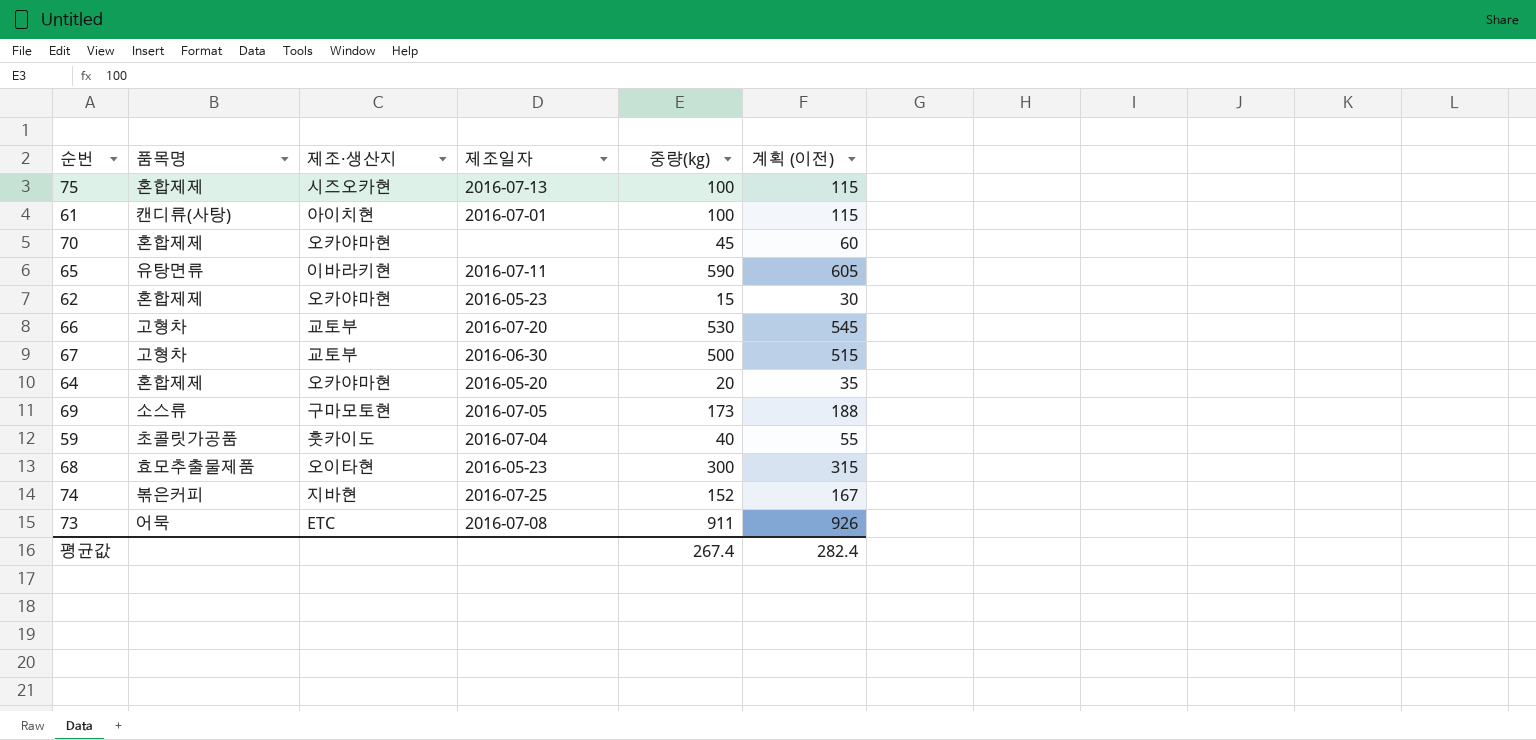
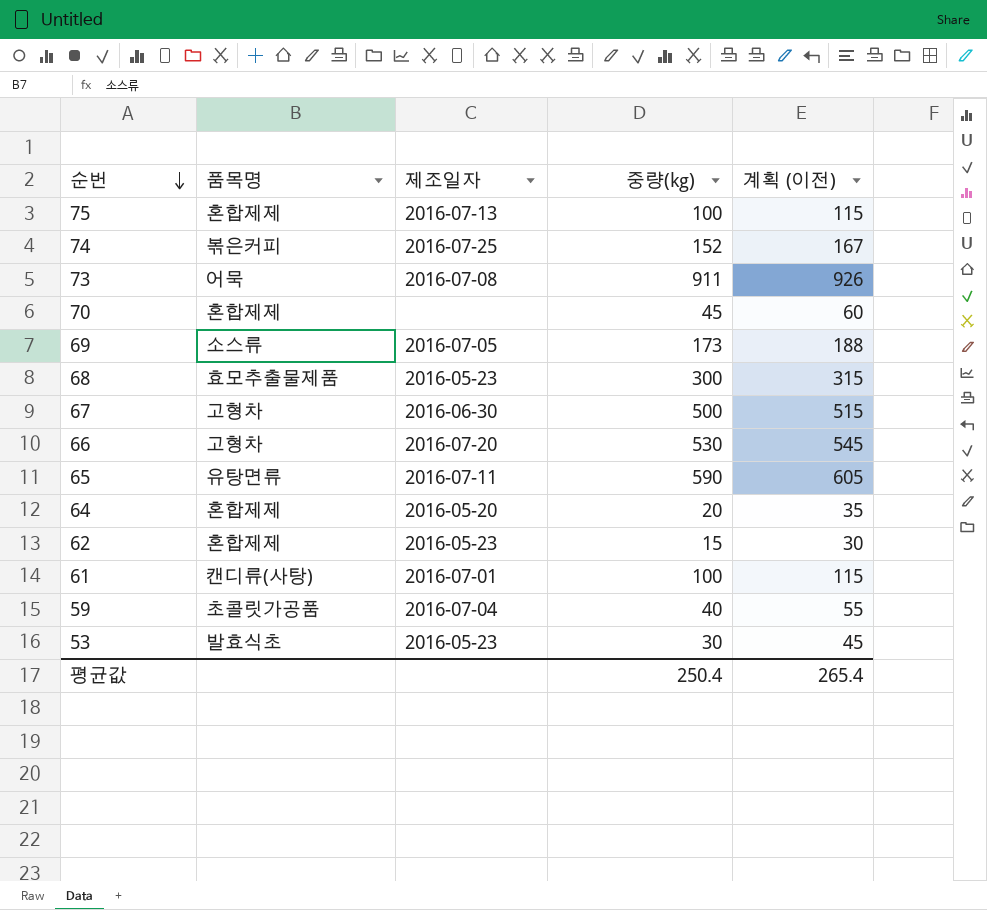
row order: none -> 순번 descending
column 제조·생산지 | position: 3 -> none
row 53: none -> 발효식초 | 2016-05-23 | 30 | 45
평균값 | 중량(kg): 267.4 -> 250.4
평균값 | 계획 (이전): 282.4 -> 265.4

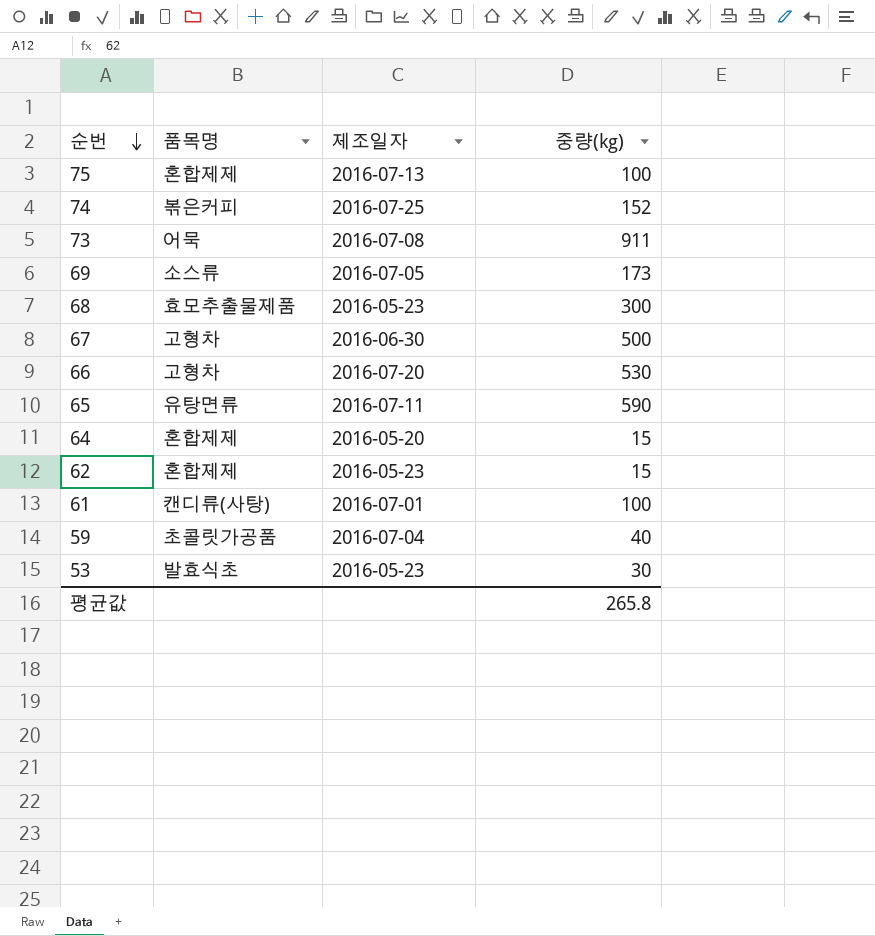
column 계획 (이전) | formula: [중량(kg)] + 15 -> none
row 70: 혼합제제 | none | 45 | 60 -> none
64 | 중량(kg): 20 -> 15
평균값 | 중량(kg): 250.4 -> 265.8

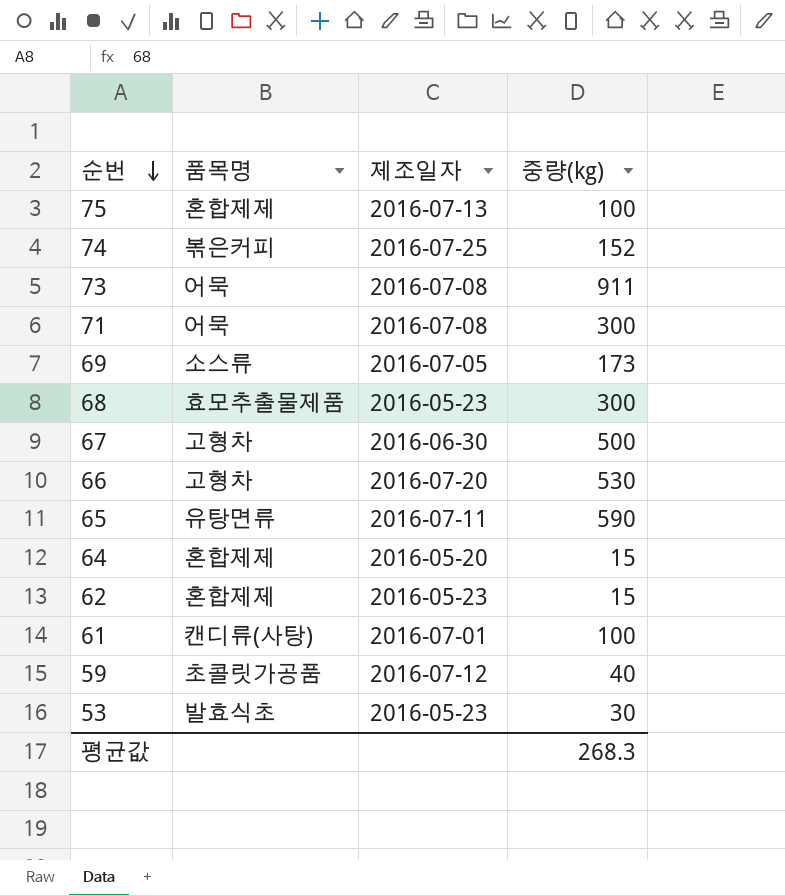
row 71: none -> 어묵 | 2016-07-08 | 300
59 | 제조일자: 2016-07-04 -> 2016-07-12
평균값 | 중량(kg): 265.8 -> 268.3

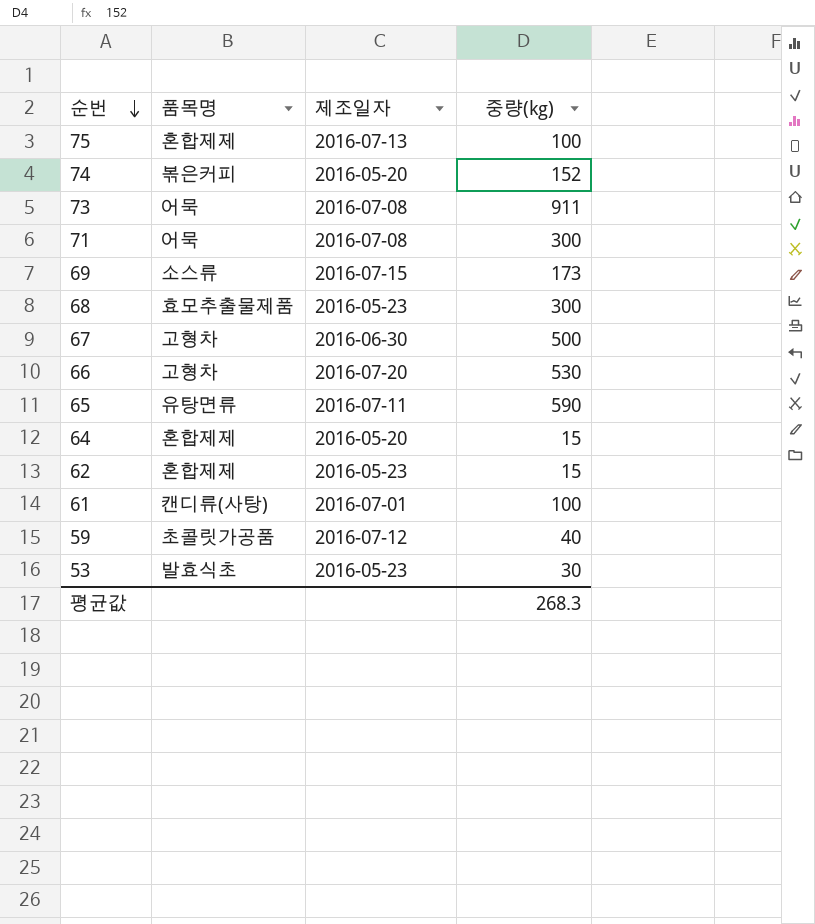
74 | 제조일자: 2016-07-25 -> 2016-05-20
69 | 제조일자: 2016-07-05 -> 2016-07-15

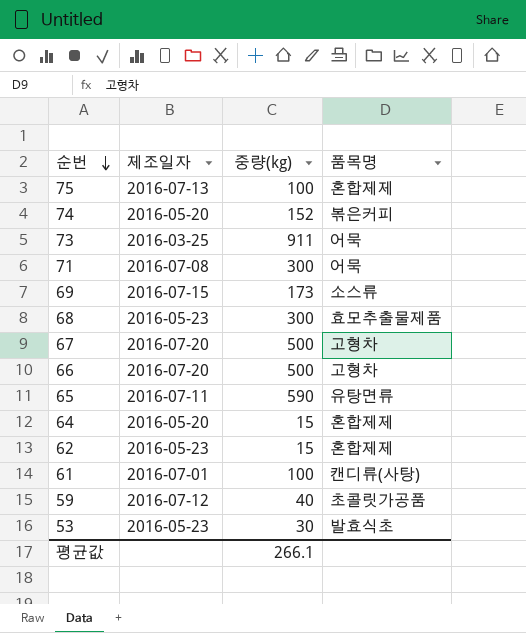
column 품목명 | position: 2 -> 4
73 | 제조일자: 2016-07-08 -> 2016-03-25
67 | 제조일자: 2016-06-30 -> 2016-07-20
66 | 중량(kg): 530 -> 500
평균값 | 중량(kg): 268.3 -> 266.1

